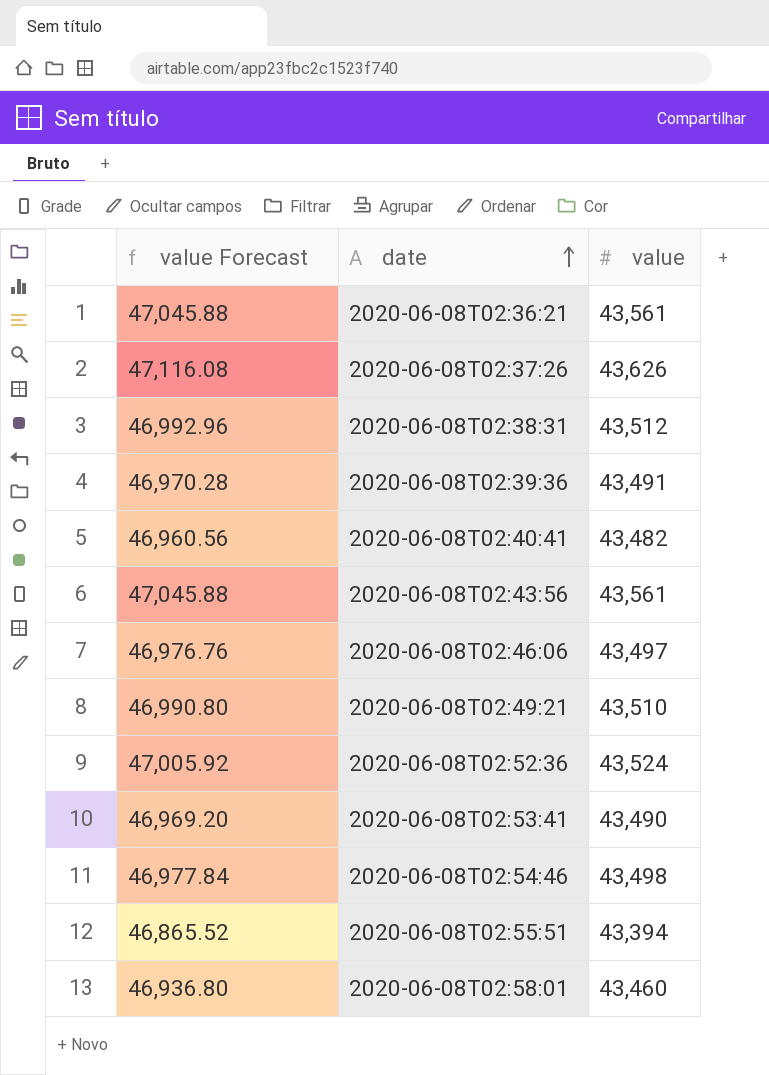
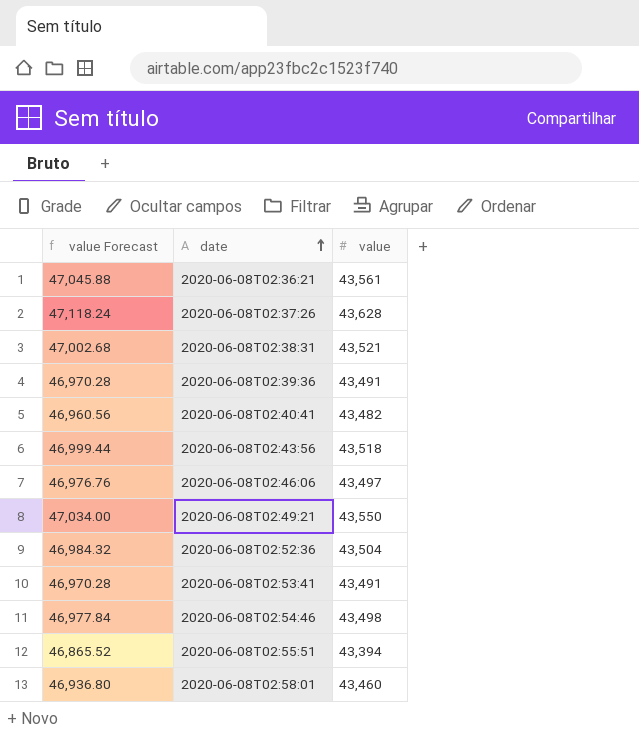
2020-06-08T02:37:26 | value Forecast: 47,116.08 -> 47,118.24
2020-06-08T02:37:26 | value: 43,626 -> 43,628
2020-06-08T02:38:31 | value Forecast: 46,992.96 -> 47,002.68
2020-06-08T02:38:31 | value: 43,512 -> 43,521
2020-06-08T02:43:56 | value Forecast: 47,045.88 -> 46,999.44
2020-06-08T02:43:56 | value: 43,561 -> 43,518
2020-06-08T02:49:21 | value Forecast: 46,990.80 -> 47,034.00
2020-06-08T02:49:21 | value: 43,510 -> 43,550
2020-06-08T02:52:36 | value Forecast: 47,005.92 -> 46,984.32
2020-06-08T02:52:36 | value: 43,524 -> 43,504
2020-06-08T02:53:41 | value Forecast: 46,969.20 -> 46,970.28
2020-06-08T02:53:41 | value: 43,490 -> 43,491

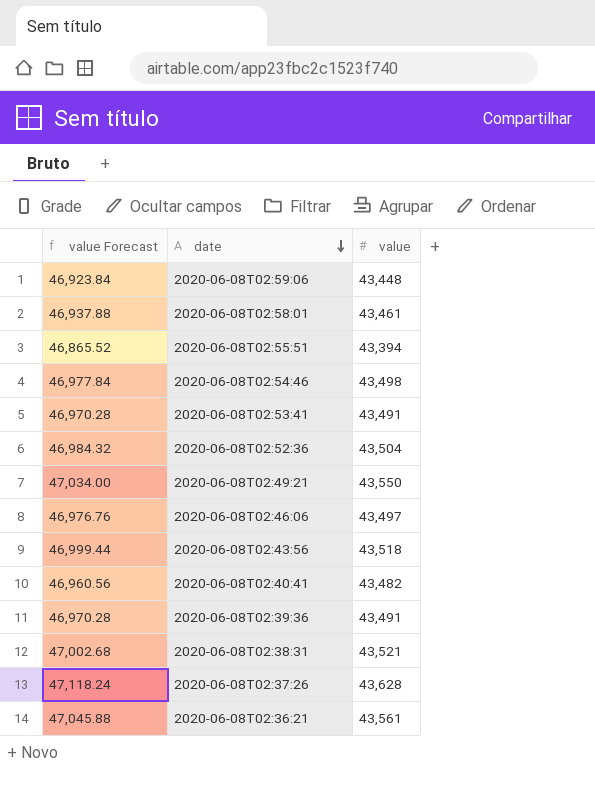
row order: date ascending -> date descending
row 2020-06-08T02:59:06: none -> 46,923.84 | 43,448
2020-06-08T02:58:01 | value Forecast: 46,936.80 -> 46,937.88
2020-06-08T02:58:01 | value: 43,460 -> 43,461

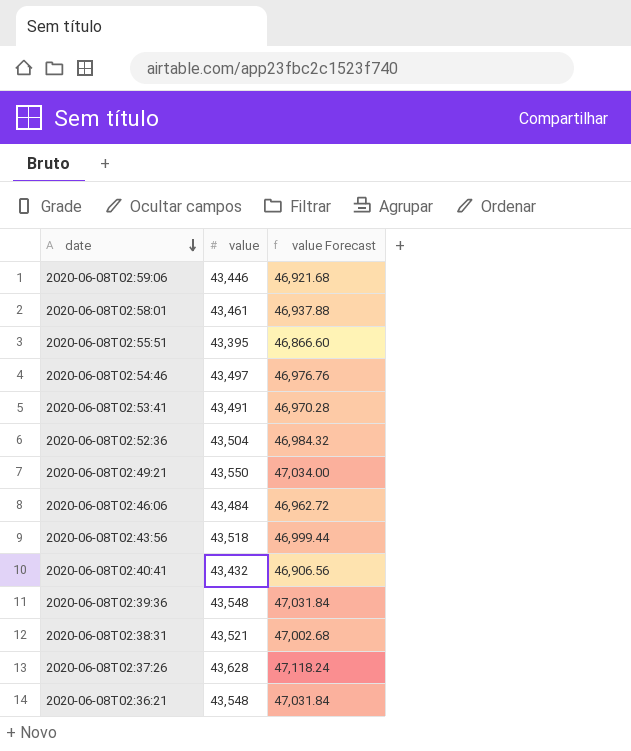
column value Forecast | position: 1 -> 3
2020-06-08T02:59:06 | value: 43,448 -> 43,446
2020-06-08T02:59:06 | value Forecast: 46,923.84 -> 46,921.68
2020-06-08T02:55:51 | value: 43,394 -> 43,395
2020-06-08T02:55:51 | value Forecast: 46,865.52 -> 46,866.60
2020-06-08T02:54:46 | value: 43,498 -> 43,497
2020-06-08T02:54:46 | value Forecast: 46,977.84 -> 46,976.76
2020-06-08T02:46:06 | value: 43,497 -> 43,484
2020-06-08T02:46:06 | value Forecast: 46,976.76 -> 46,962.72
2020-06-08T02:40:41 | value: 43,482 -> 43,432
2020-06-08T02:40:41 | value Forecast: 46,960.56 -> 46,906.56
2020-06-08T02:39:36 | value: 43,491 -> 43,548
2020-06-08T02:39:36 | value Forecast: 46,970.28 -> 47,031.84
2020-06-08T02:36:21 | value: 43,561 -> 43,548
2020-06-08T02:36:21 | value Forecast: 47,045.88 -> 47,031.84

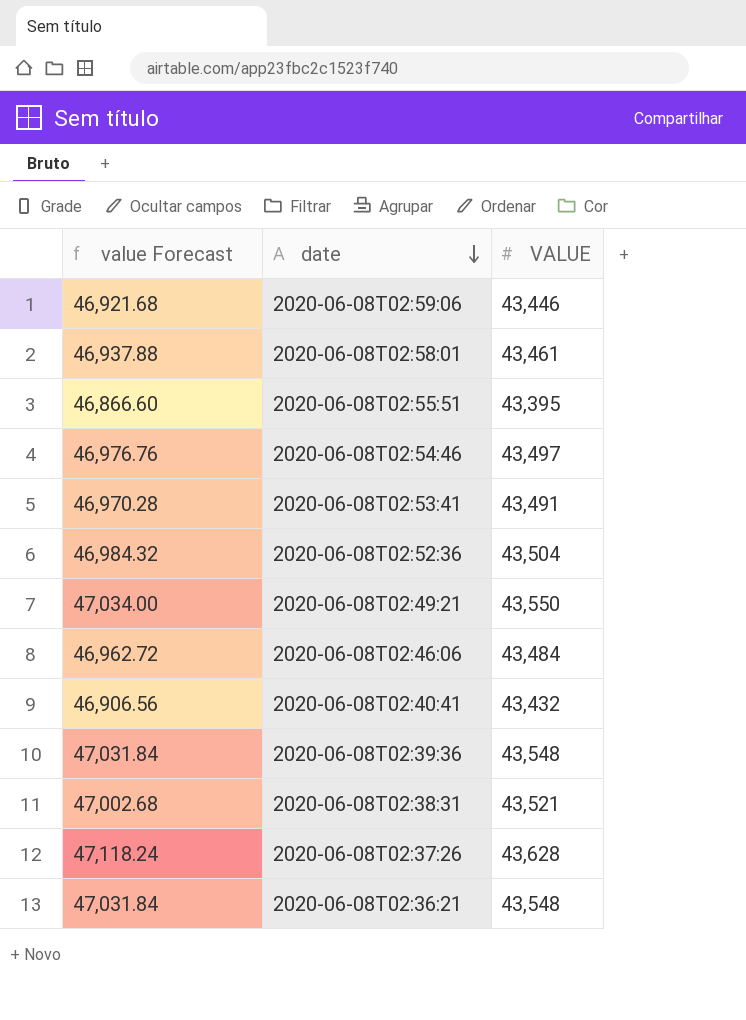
column value Forecast | position: 3 -> 1
column name: value -> VALUE
row 2020-06-08T02:43:56: 43,518 | 46,999.44 -> none

